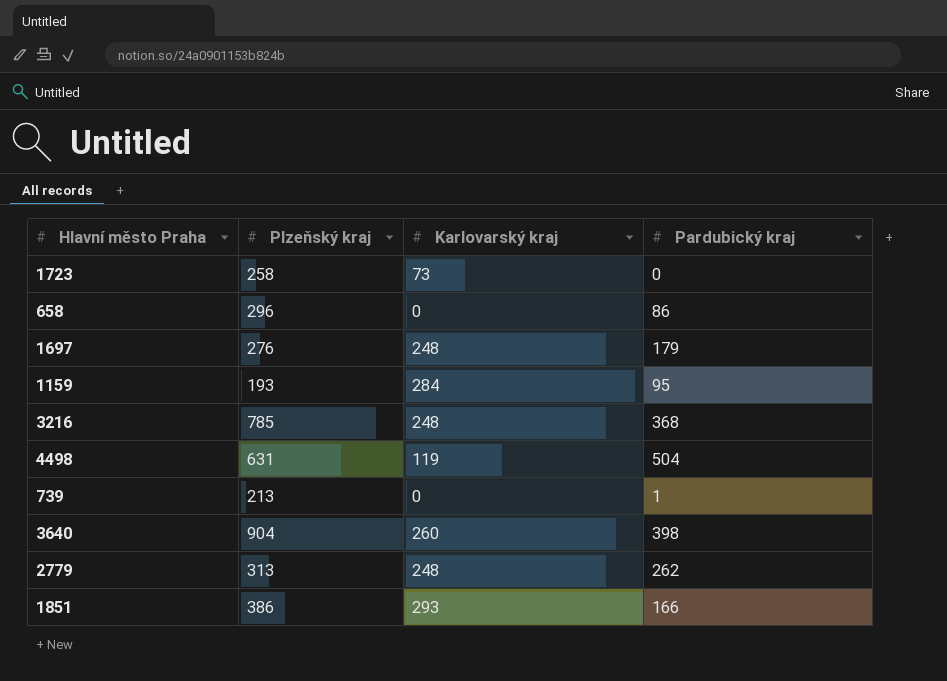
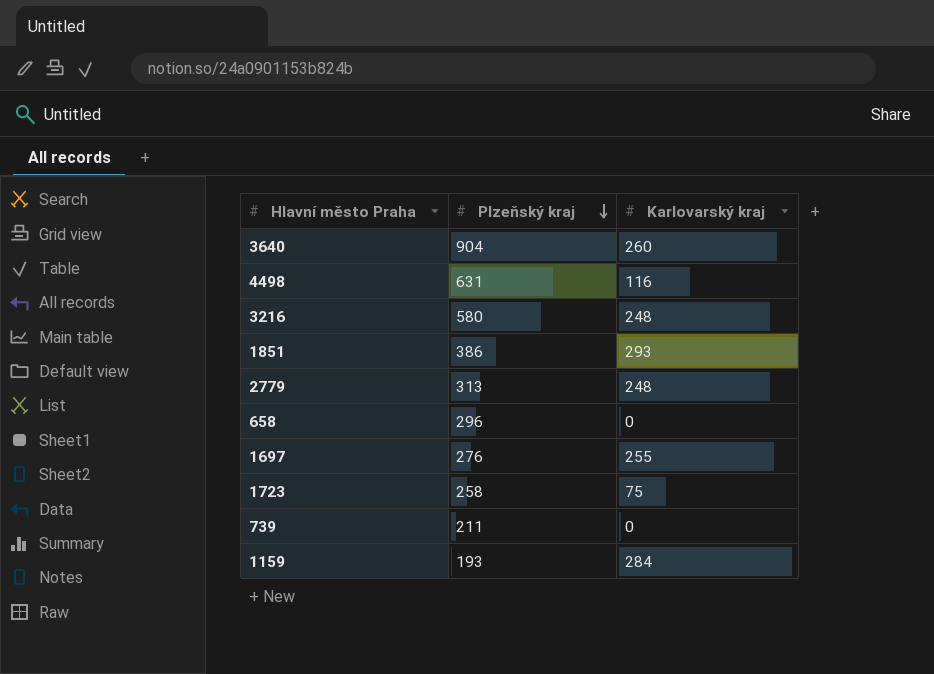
row order: none -> Plzeňský kraj descending
column Pardubický kraj | position: 4 -> none
4498 | Karlovarský kraj: 119 -> 116
3216 | Plzeňský kraj: 785 -> 580
1697 | Karlovarský kraj: 248 -> 255
1723 | Karlovarský kraj: 73 -> 75
739 | Plzeňský kraj: 213 -> 211

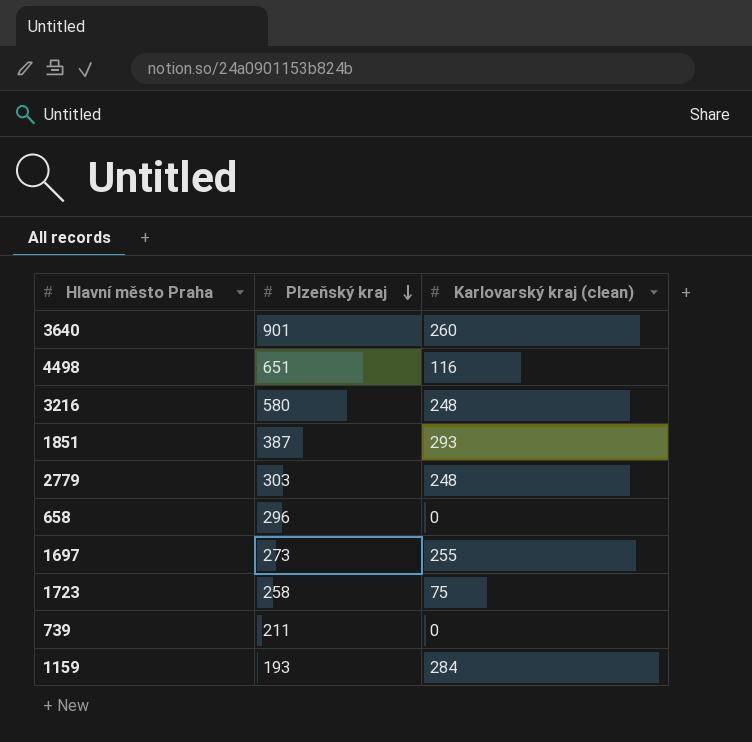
column name: Karlovarský kraj -> Karlovarský kraj (clean)
3640 | Plzeňský kraj: 904 -> 901
4498 | Plzeňský kraj: 631 -> 651
1851 | Plzeňský kraj: 386 -> 387
2779 | Plzeňský kraj: 313 -> 303
1697 | Plzeňský kraj: 276 -> 273

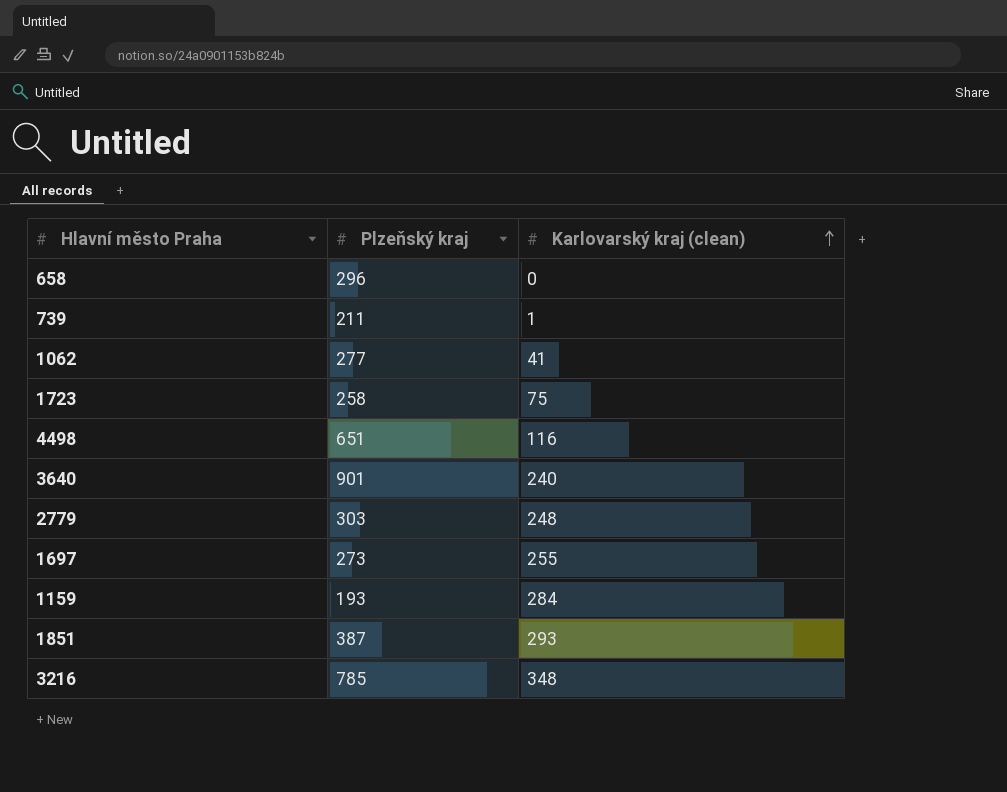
row order: Plzeňský kraj descending -> Karlovarský kraj (clean) ascending
739 | Karlovarský kraj (clean): 0 -> 1
row 1062: none -> 277 | 41
3640 | Karlovarský kraj (clean): 260 -> 240
3216 | Plzeňský kraj: 580 -> 785
3216 | Karlovarský kraj (clean): 248 -> 348

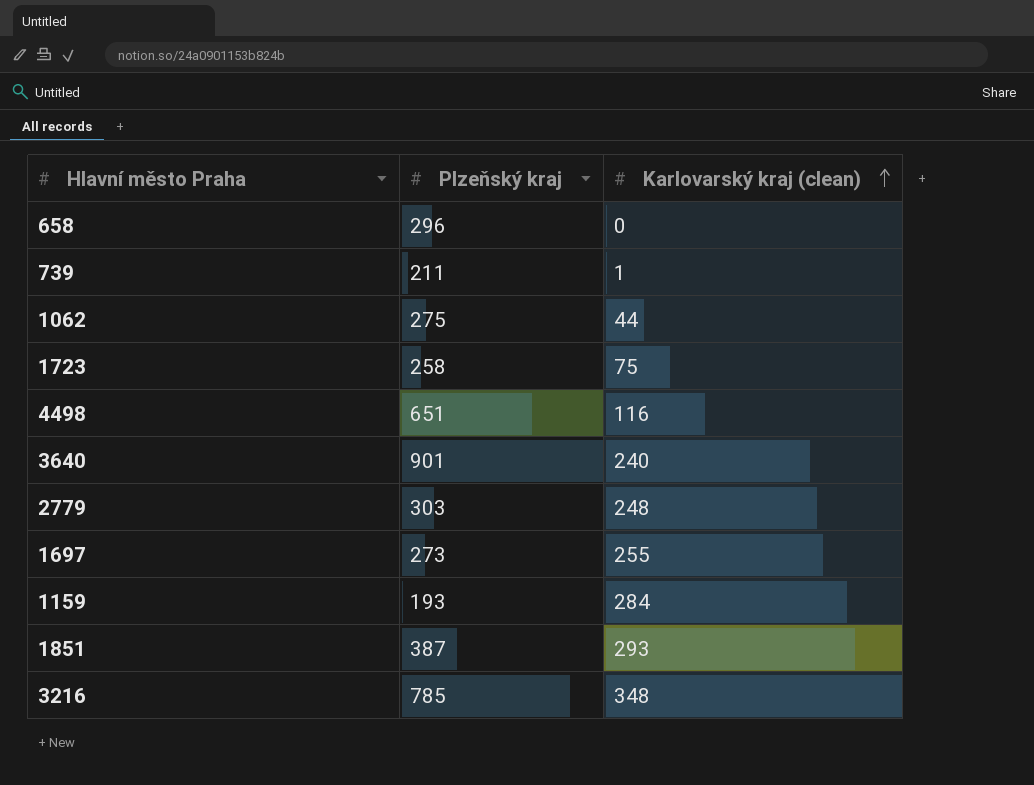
1062 | Plzeňský kraj: 277 -> 275
1062 | Karlovarský kraj (clean): 41 -> 44

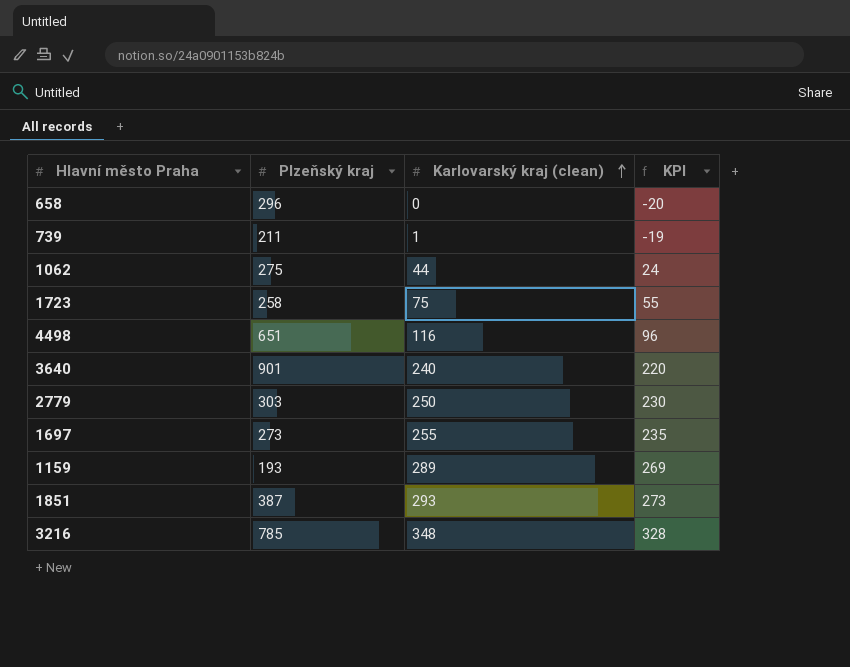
column KPI | formula: none -> [Karlovarský kraj (clean)] - 20
2779 | Karlovarský kraj (clean): 248 -> 250
1159 | Karlovarský kraj (clean): 284 -> 289

